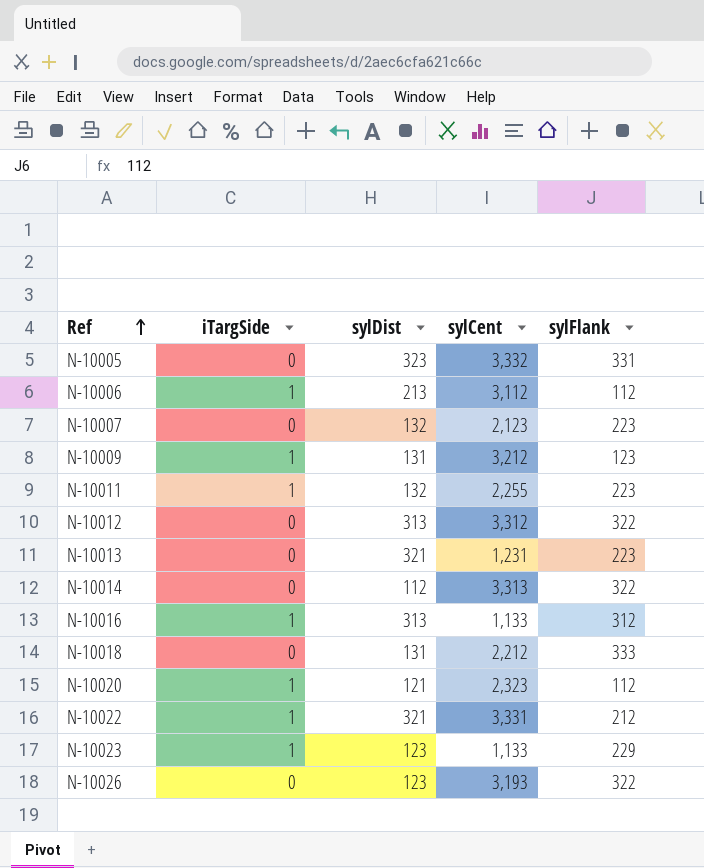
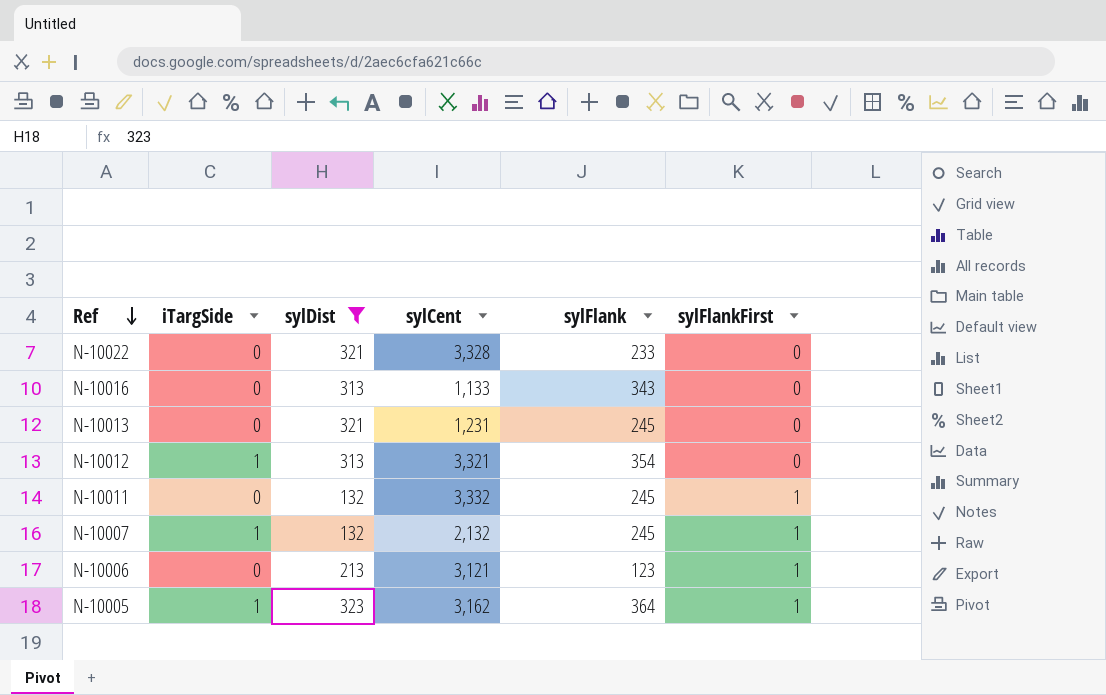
filter: none -> sylDist >= 132
row order: Ref ascending -> Ref descending
column sylFlankFirst | position: none -> 6
N-10022 | iTargSide: 1 -> 0
N-10022 | sylCent: 3,331 -> 3,328
N-10022 | sylFlank: 212 -> 233
N-10016 | iTargSide: 1 -> 0
N-10016 | sylFlank: 312 -> 343
N-10013 | sylFlank: 223 -> 245
N-10012 | iTargSide: 0 -> 1
N-10012 | sylCent: 3,312 -> 3,321
N-10012 | sylFlank: 322 -> 354
N-10011 | iTargSide: 1 -> 0
N-10011 | sylCent: 2,255 -> 3,332
N-10011 | sylFlank: 223 -> 245
N-10007 | iTargSide: 0 -> 1
N-10007 | sylCent: 2,123 -> 2,132
N-10007 | sylFlank: 223 -> 245
N-10006 | iTargSide: 1 -> 0
N-10006 | sylCent: 3,112 -> 3,121
N-10006 | sylFlank: 112 -> 123
N-10005 | iTargSide: 0 -> 1
N-10005 | sylCent: 3,332 -> 3,162
N-10005 | sylFlank: 331 -> 364

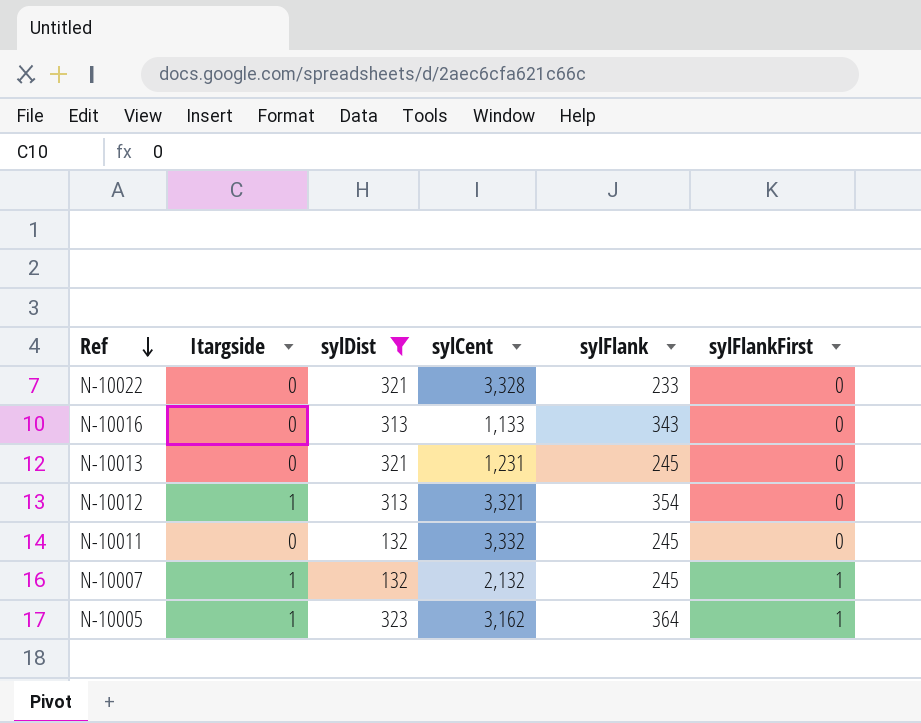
column name: iTargSide -> Itargside
row N-10006: 0 | 213 | 3,121 | 123 | 1 -> none
N-10011 | sylFlankFirst: 1 -> 0

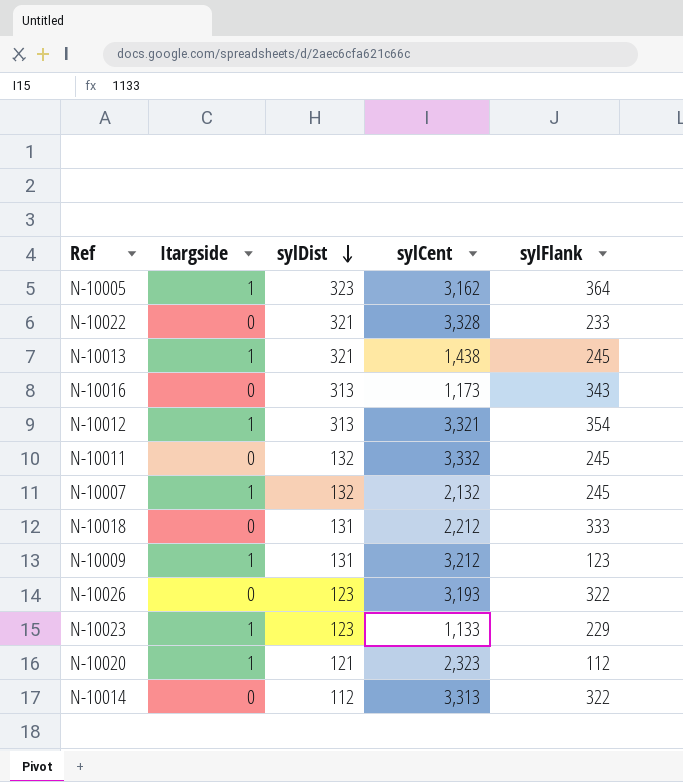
filter: sylDist >= 132 -> none
row order: Ref descending -> sylDist descending
column sylFlankFirst | position: 6 -> none
N-10013 | Itargside: 0 -> 1
N-10013 | sylCent: 1,231 -> 1,438
N-10016 | sylCent: 1,133 -> 1,173

